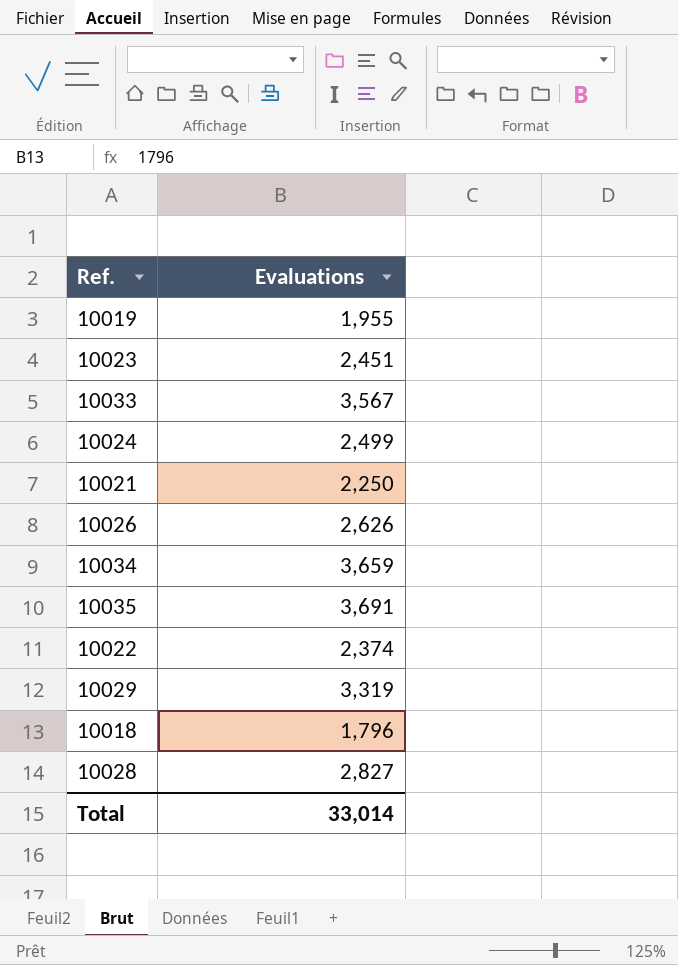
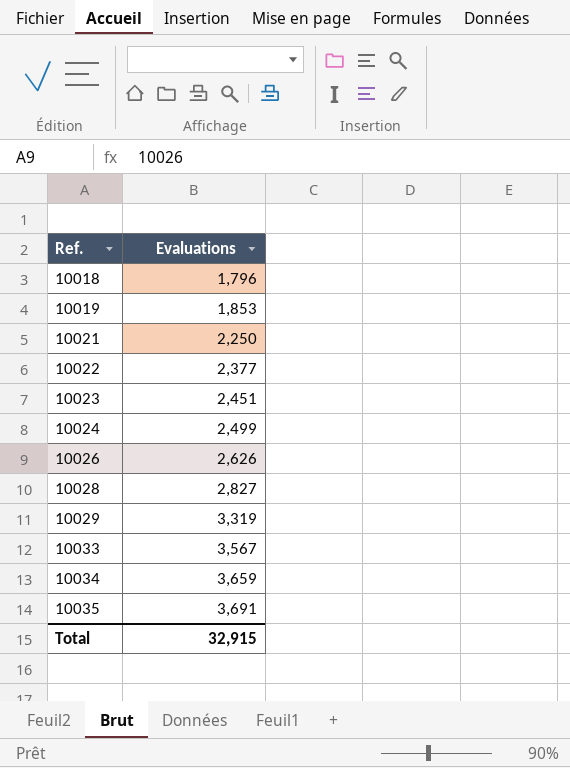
row order: none -> Ref. ascending
10019 | Evaluations: 1,955 -> 1,853
10022 | Evaluations: 2,374 -> 2,377
Total | Evaluations: 33,014 -> 32,915

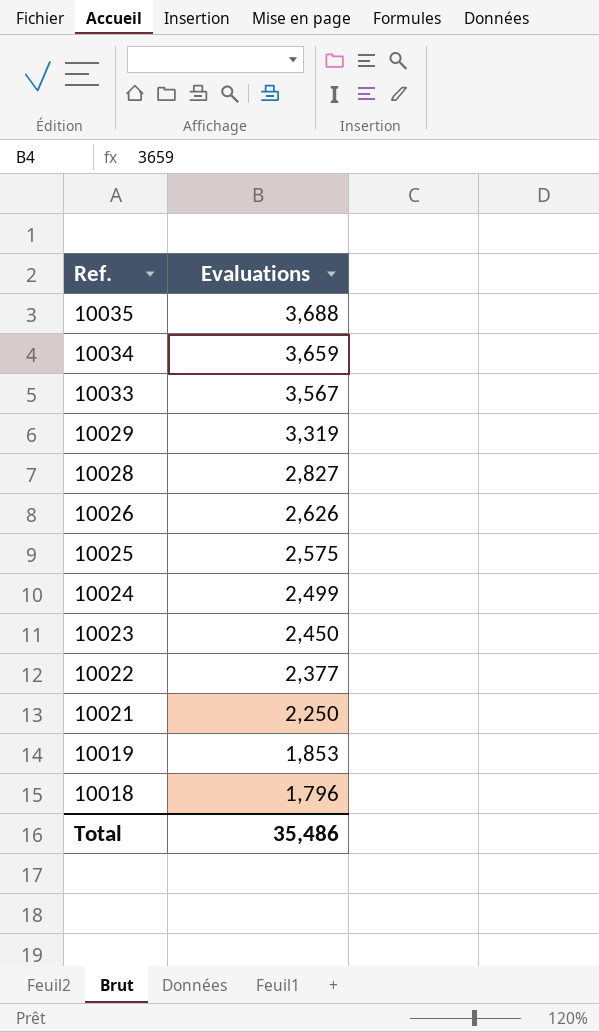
row order: Ref. ascending -> Ref. descending
10035 | Evaluations: 3,691 -> 3,688
row 10025: none -> 2,575
10023 | Evaluations: 2,451 -> 2,450
Total | Evaluations: 32,915 -> 35,486

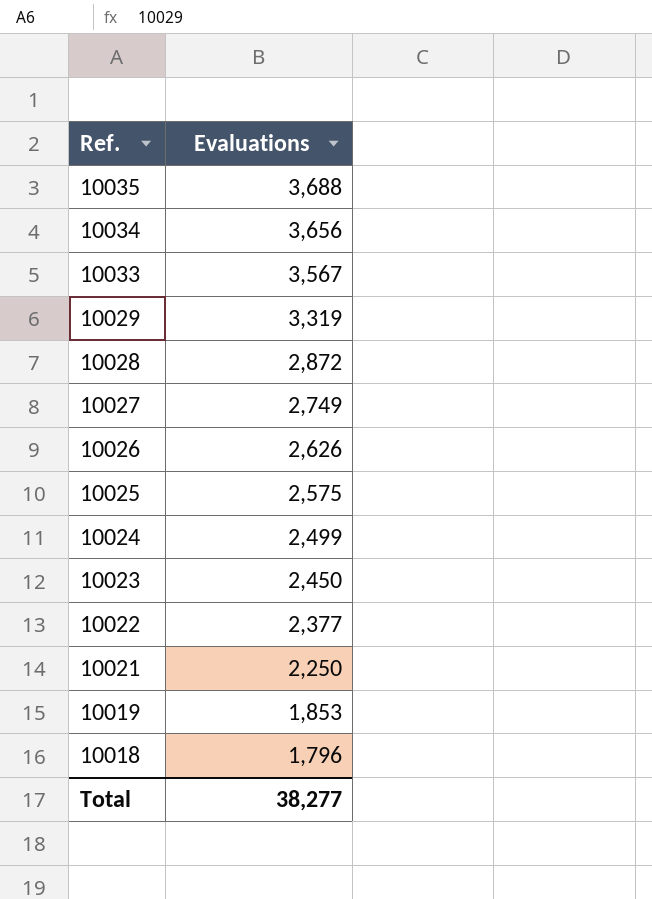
10034 | Evaluations: 3,659 -> 3,656
10028 | Evaluations: 2,827 -> 2,872
row 10027: none -> 2,749
Total | Evaluations: 35,486 -> 38,277

